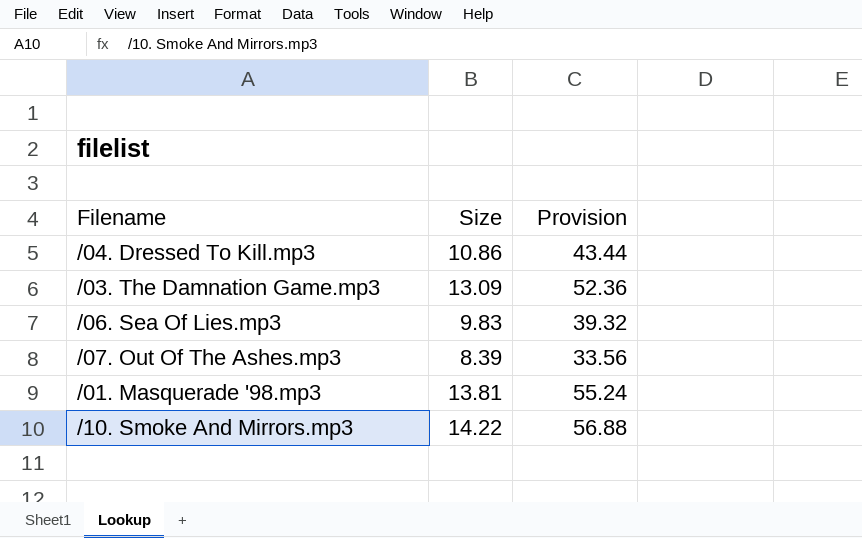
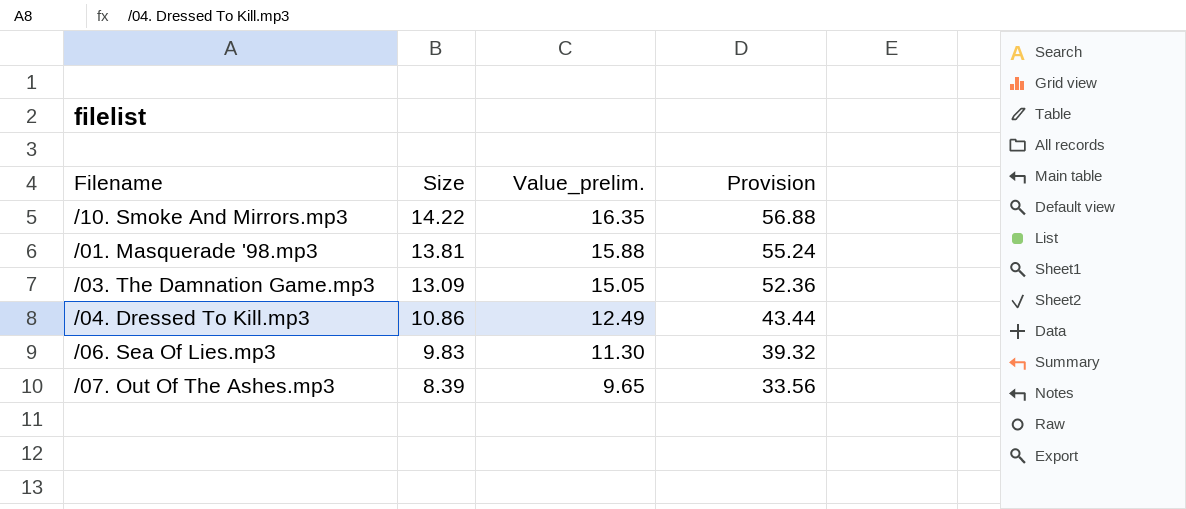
row order: none -> Size descending
column Value_prelim. | formula: none -> [Size] * 1.15

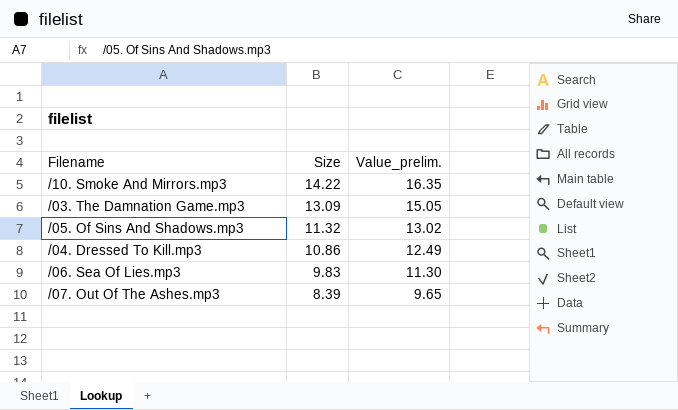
column Provision | formula: [Size] * 4 -> none
row /01. Masquerade '98.mp3: 13.81 | 15.88 | 55.24 -> none
row /05. Of Sins And Shadows.mp3: none -> 11.32 | 13.02

